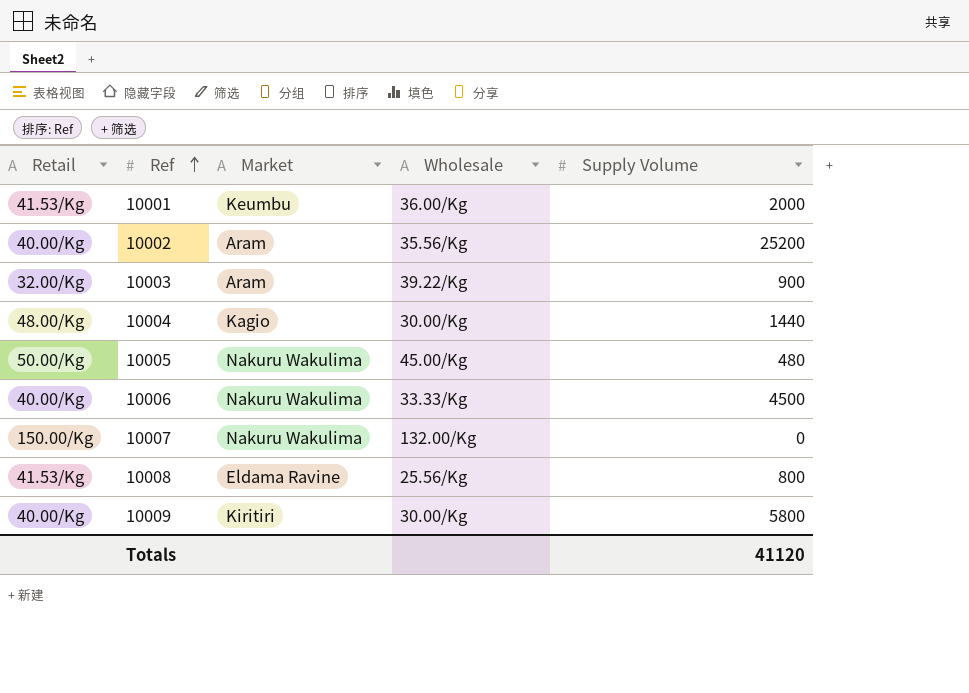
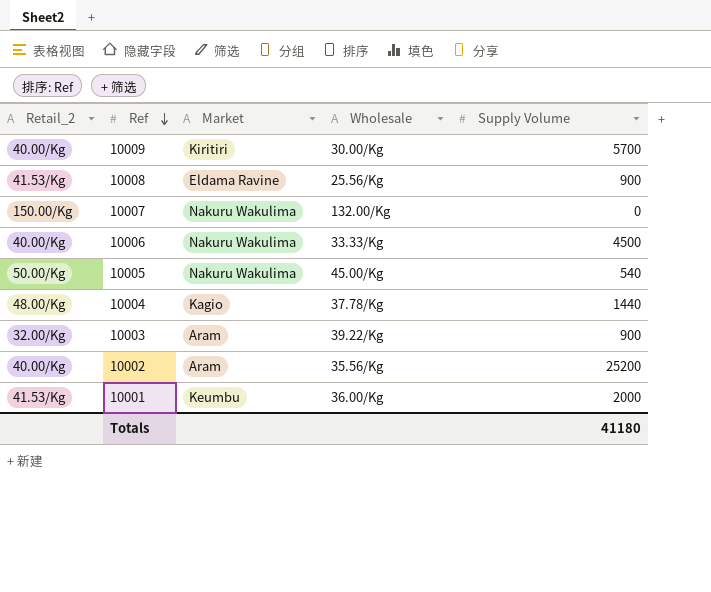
row order: Ref ascending -> Ref descending
column name: Retail -> Retail_2
10009 | Supply Volume: 5800 -> 5700
10008 | Supply Volume: 800 -> 900
10005 | Supply Volume: 480 -> 540
10004 | Wholesale: 30.00/Kg -> 37.78/Kg
Totals | Supply Volume: 41120 -> 41180

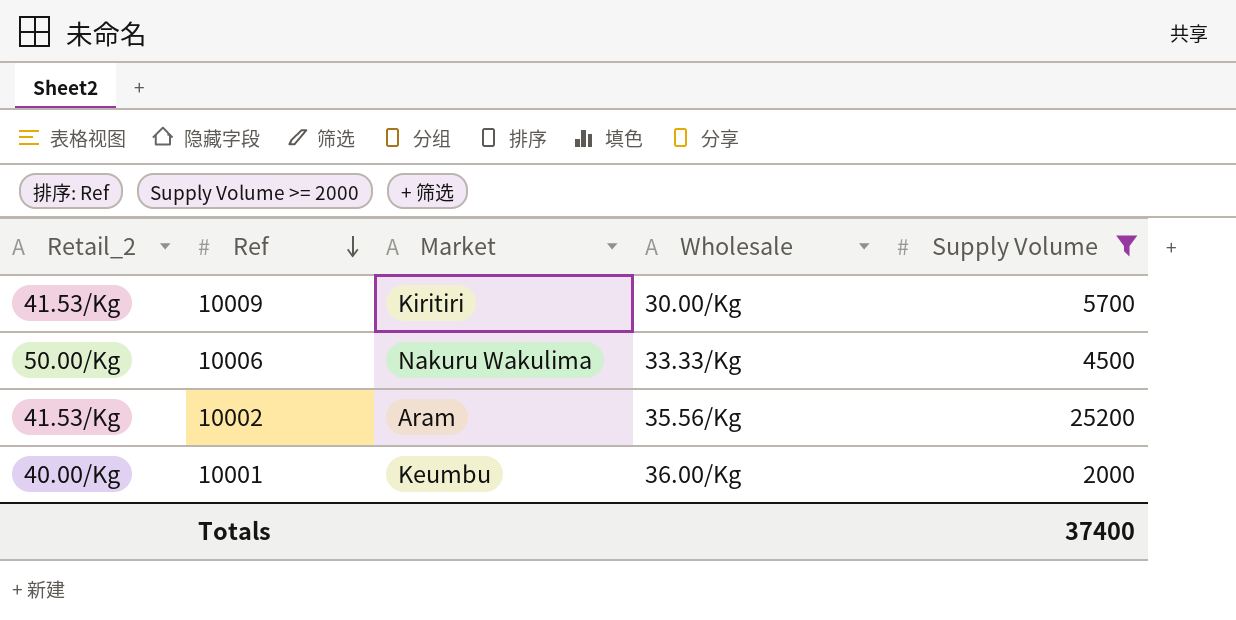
filter: none -> Supply Volume >= 2000
10009 | Retail_2: 40.00/Kg -> 41.53/Kg
10006 | Retail_2: 40.00/Kg -> 50.00/Kg
10002 | Retail_2: 40.00/Kg -> 41.53/Kg
10001 | Retail_2: 41.53/Kg -> 40.00/Kg
Totals | Supply Volume: 41180 -> 37400

